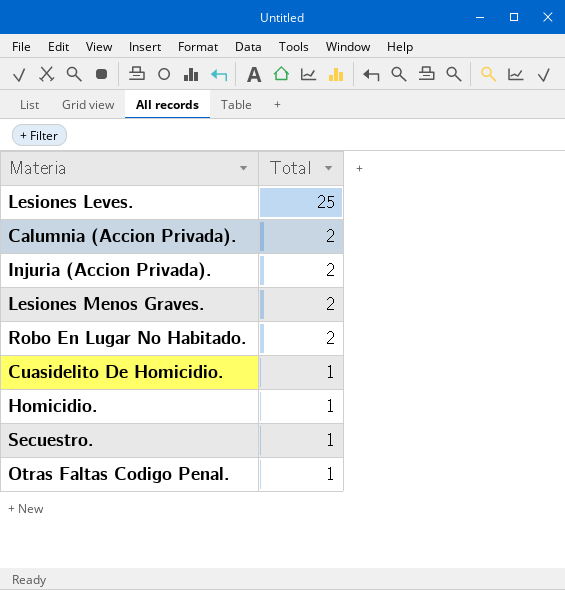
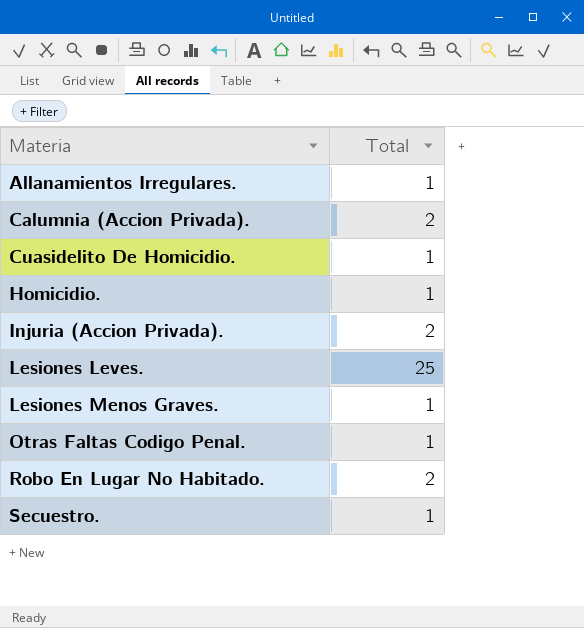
row order: Total descending -> Materia ascending
row Allanamientos Irregulares.: none -> 1
Lesiones Menos Graves. | Total: 2 -> 1

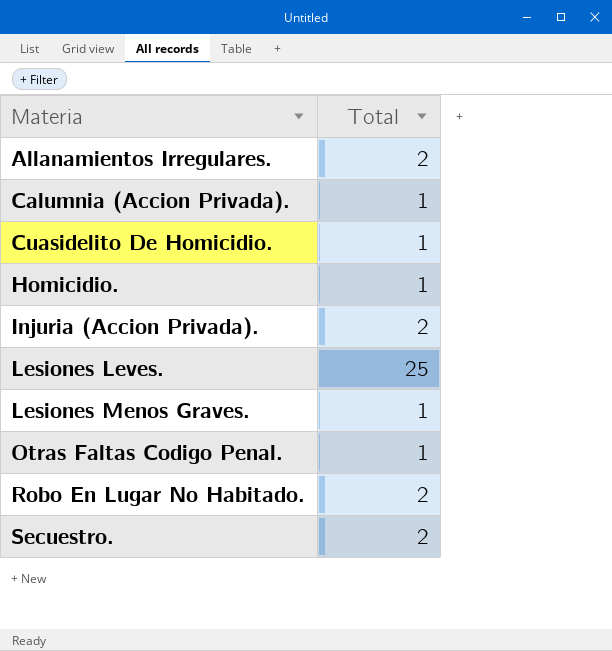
Allanamientos Irregulares. | Total: 1 -> 2
Calumnia (Accion Privada). | Total: 2 -> 1
Secuestro. | Total: 1 -> 2

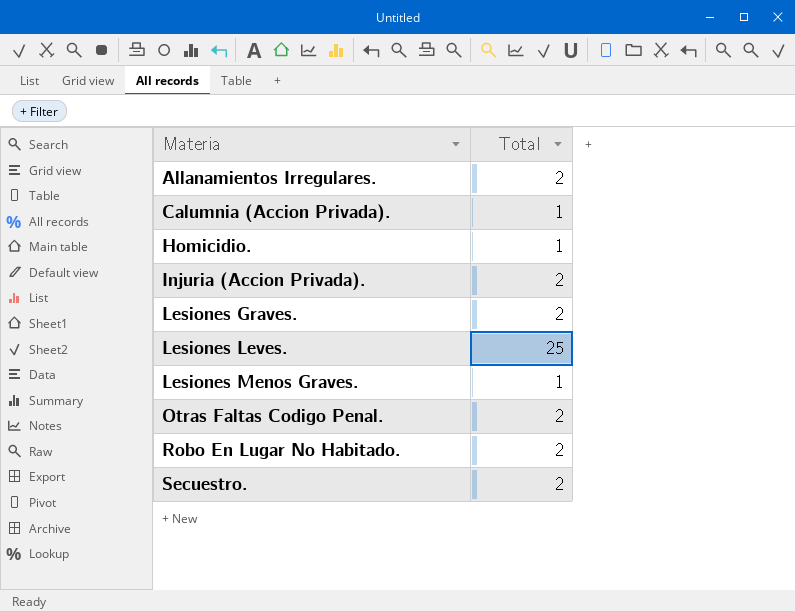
row Cuasidelito De Homicidio.: 1 -> none
row Lesiones Graves.: none -> 2
Otras Faltas Codigo Penal. | Total: 1 -> 2

